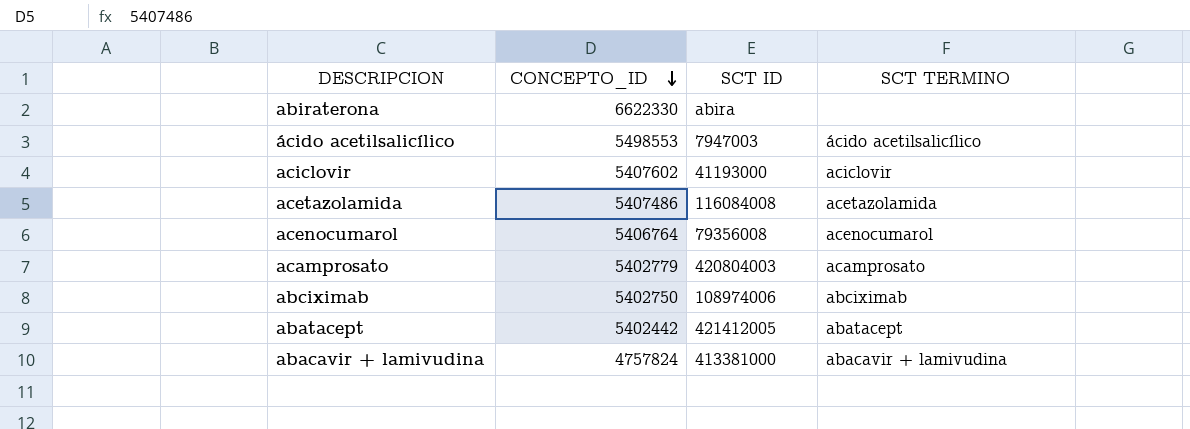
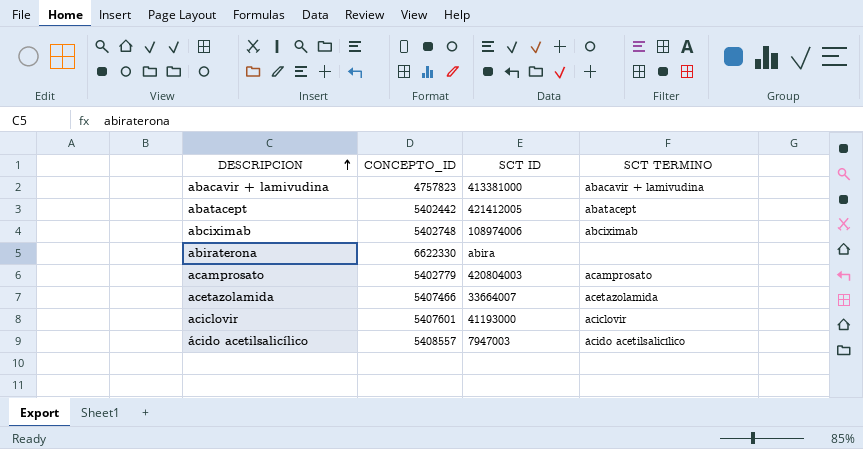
row order: CONCEPTO_ID descending -> DESCRIPCION ascending
row acenocumarol: 5406764 | 79356008 | acenocumarol -> none
abacavir + lamivudina | CONCEPTO_ID: 4757824 -> 4757823
abciximab | CONCEPTO_ID: 5402750 -> 5402748
acetazolamida | CONCEPTO_ID: 5407486 -> 5407466
acetazolamida | SCT ID: 116084008 -> 33664007
aciclovir | CONCEPTO_ID: 5407602 -> 5407601
ácido acetilsalicílico | CONCEPTO_ID: 5498553 -> 5408557

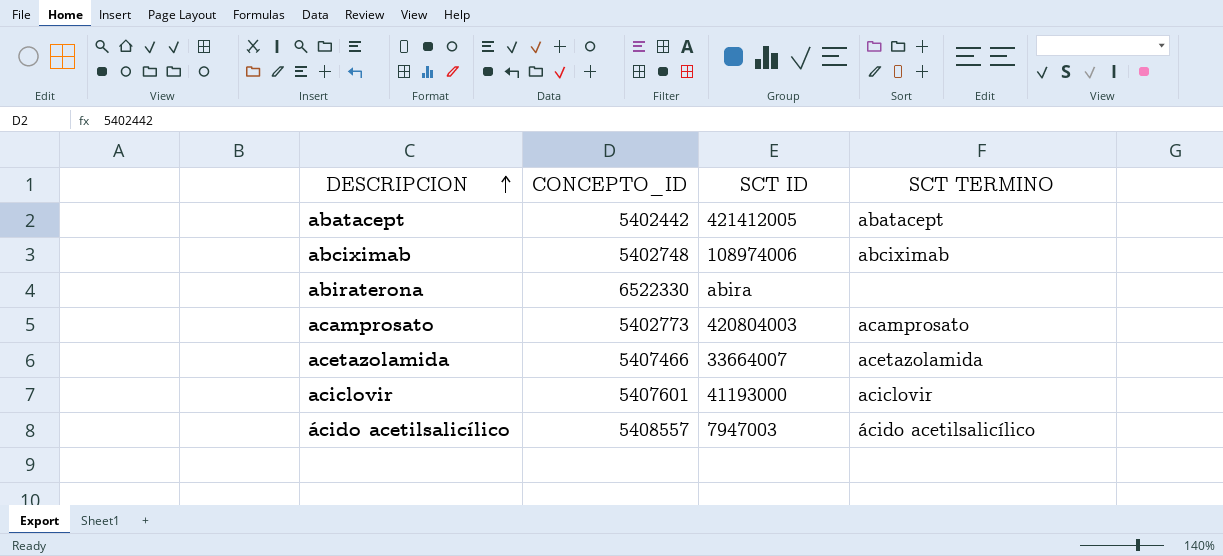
row abacavir + lamivudina: 4757823 | 413381000 | abacavir + lamivudina -> none
abiraterona | CONCEPTO_ID: 6622330 -> 6522330
acamprosato | CONCEPTO_ID: 5402779 -> 5402773

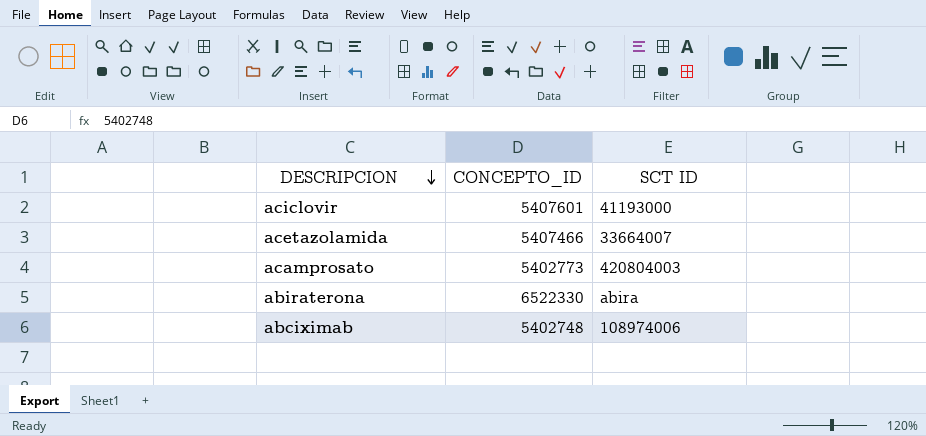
row order: DESCRIPCION ascending -> DESCRIPCION descending
column SCT TERMINO | position: 4 -> none
row abatacept: 5402442 | 421412005 | abatacept -> none
row ácido acetilsalicílico: 5408557 | 7947003 | ácido acetilsalicílico -> none

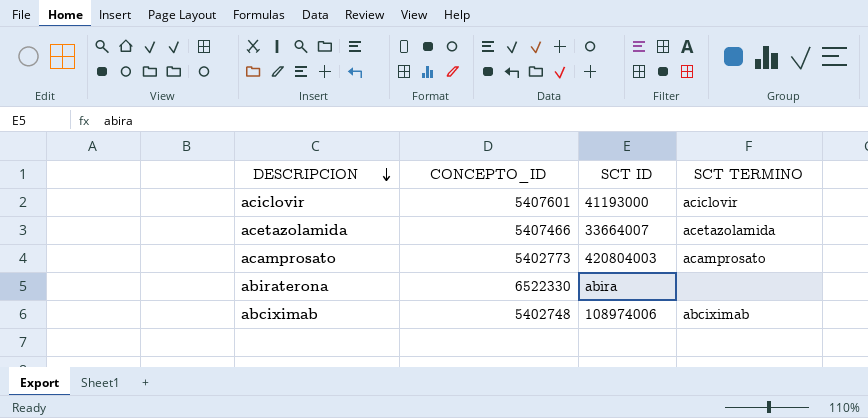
column SCT TERMINO | position: none -> 4

